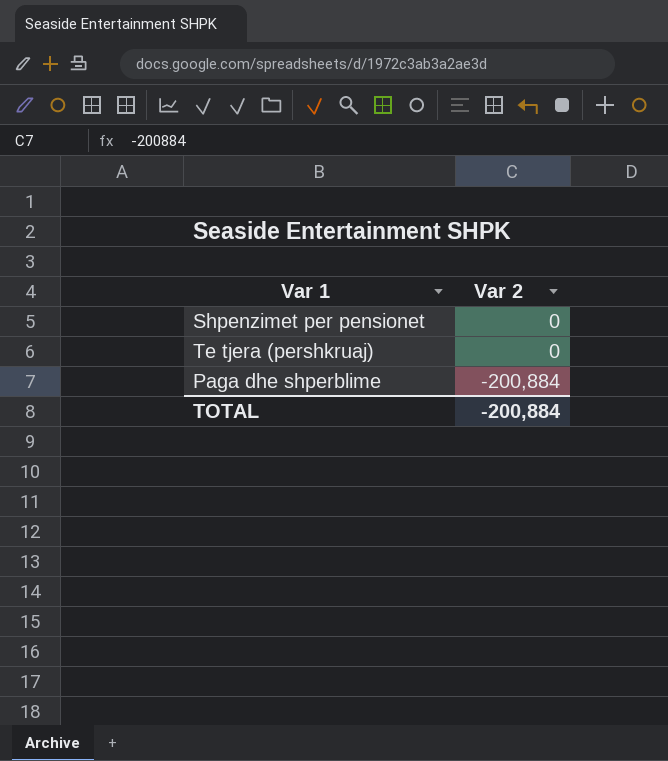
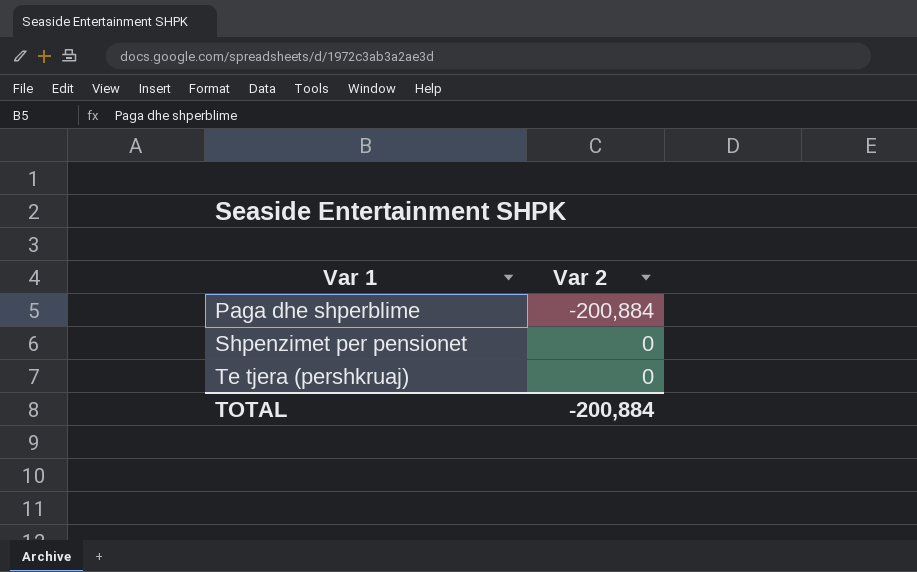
row order: Var 2 descending -> Var 1 ascending

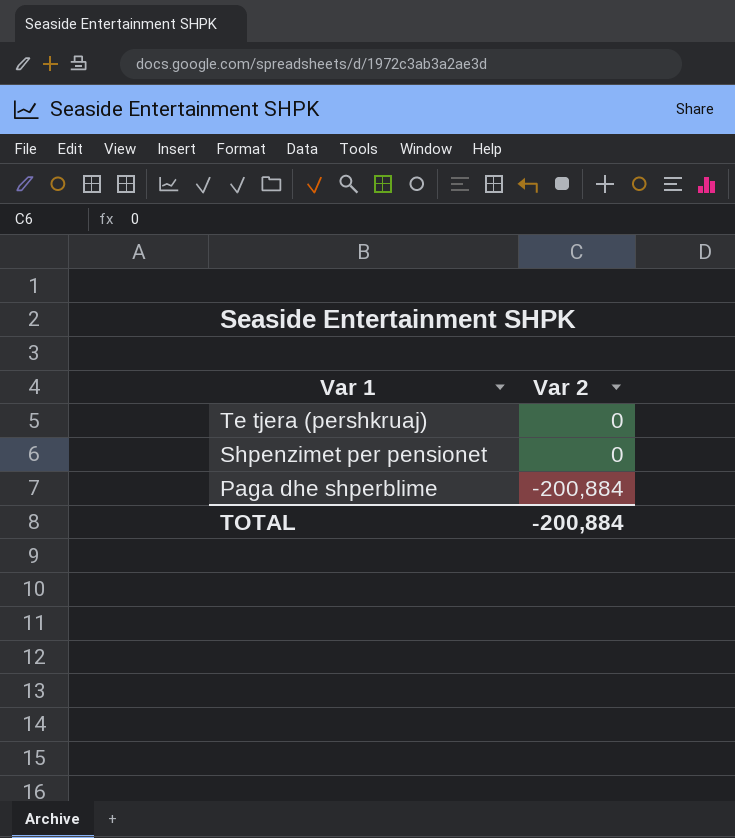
row order: Var 1 ascending -> Var 1 descending

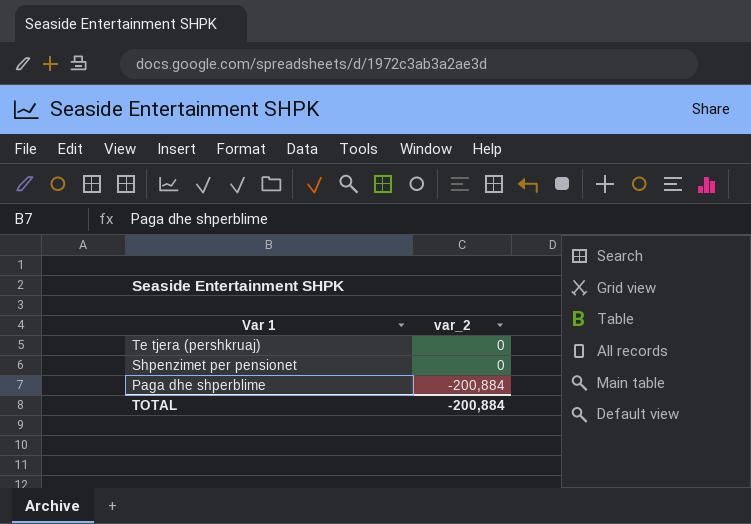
column name: Var 2 -> var_2

